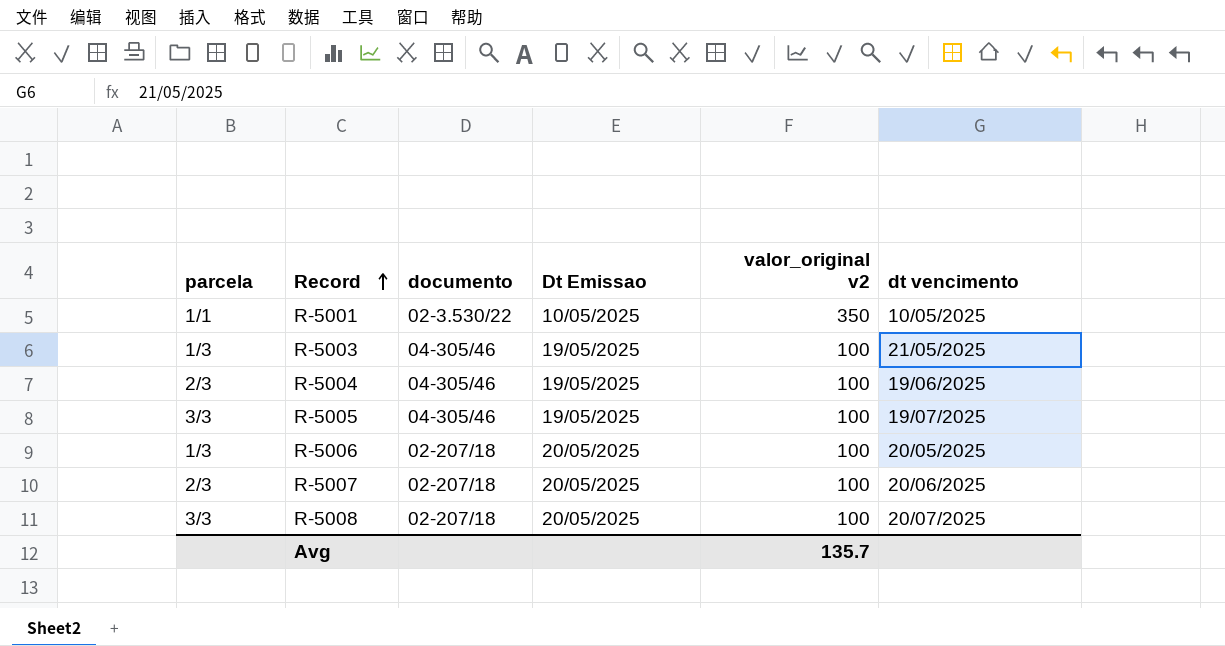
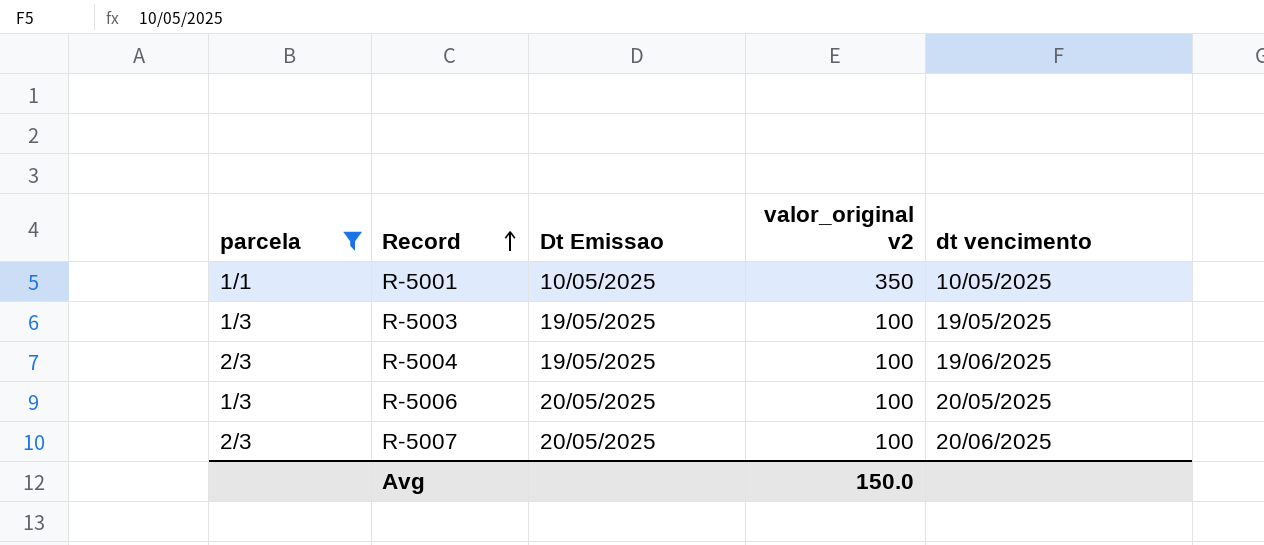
filter: none -> parcela != 3/3
column documento | position: 3 -> none
R-5003 | dt vencimento: 21/05/2025 -> 19/05/2025
Avg | valor_original v2: 135.7 -> 150.0

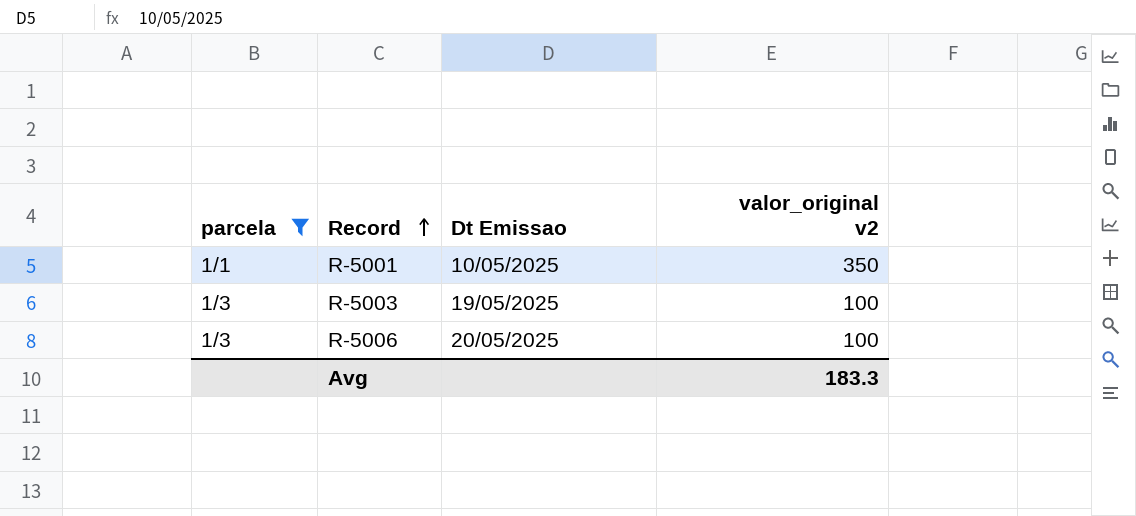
column dt vencimento | position: 5 -> none
row R-5004: 2/3 | 19/05/2025 | 100 | 19/06/2025 -> none
row R-5007: 2/3 | 20/05/2025 | 100 | 20/06/2025 -> none
Avg | valor_original v2: 150.0 -> 183.3

